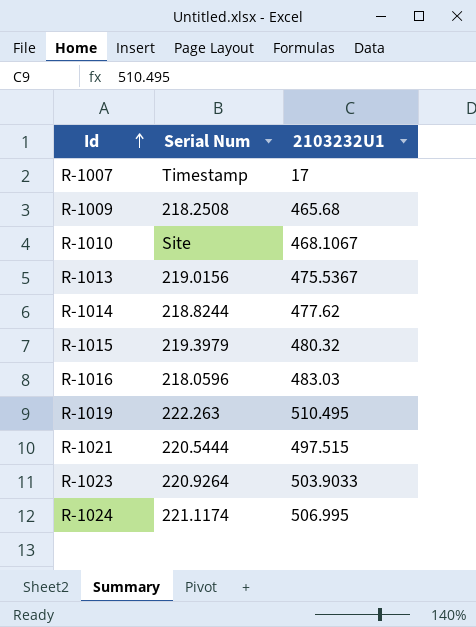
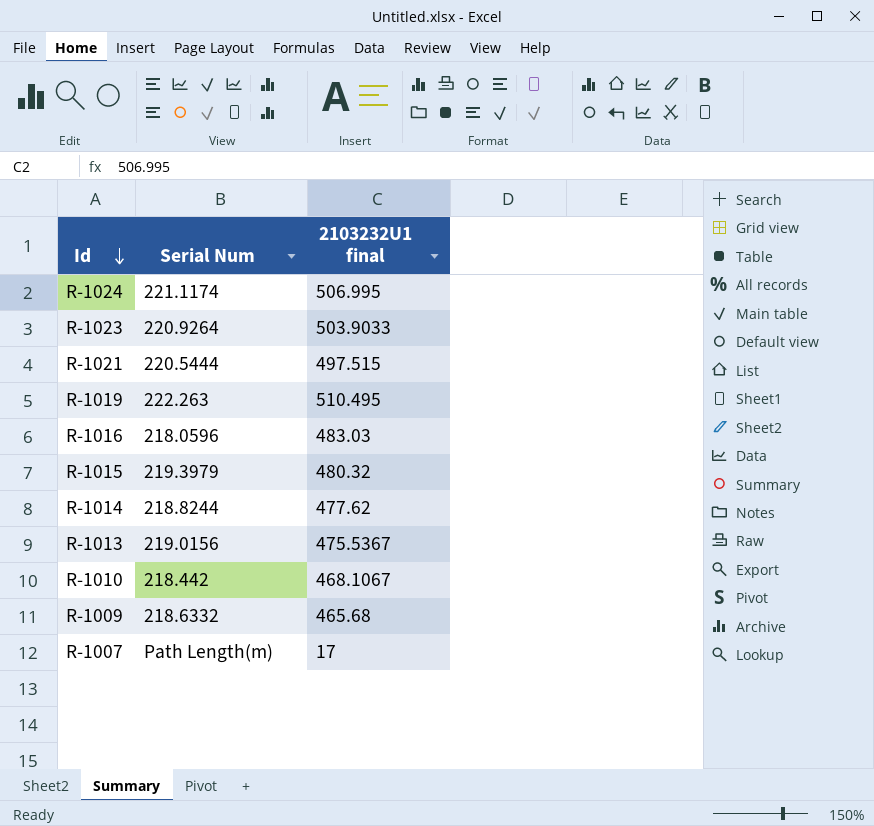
row order: Id ascending -> Id descending
column name: 2103232U1 -> 2103232U1 final
R-1010 | Serial Num: Site -> 218.442
R-1009 | Serial Num: 218.2508 -> 218.6332
R-1007 | Serial Num: Timestamp -> Path Length(m)

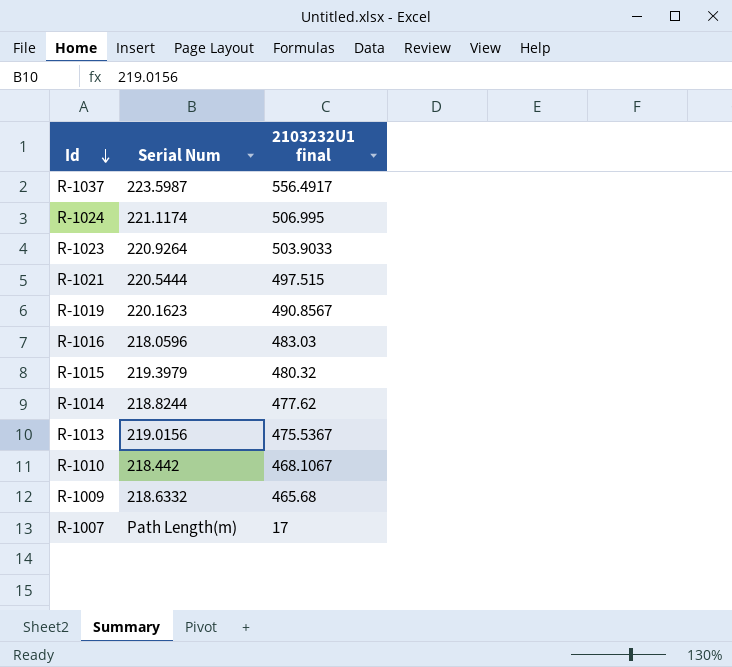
row R-1037: none -> 223.5987 | 556.4917
R-1019 | Serial Num: 222.263 -> 220.1623
R-1019 | 2103232U1 final: 510.495 -> 490.8567

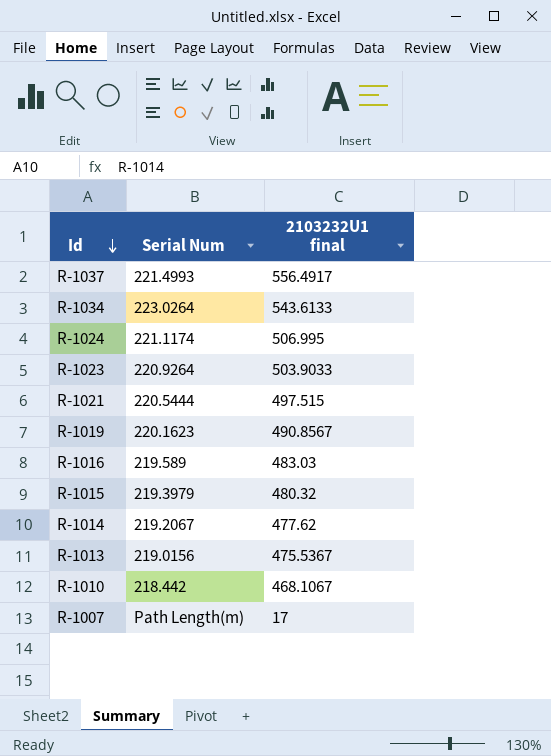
row R-1009: 218.6332 | 465.68 -> none
R-1037 | Serial Num: 223.5987 -> 221.4993
row R-1034: none -> 223.0264 | 543.6133
R-1016 | Serial Num: 218.0596 -> 219.589
R-1014 | Serial Num: 218.8244 -> 219.2067

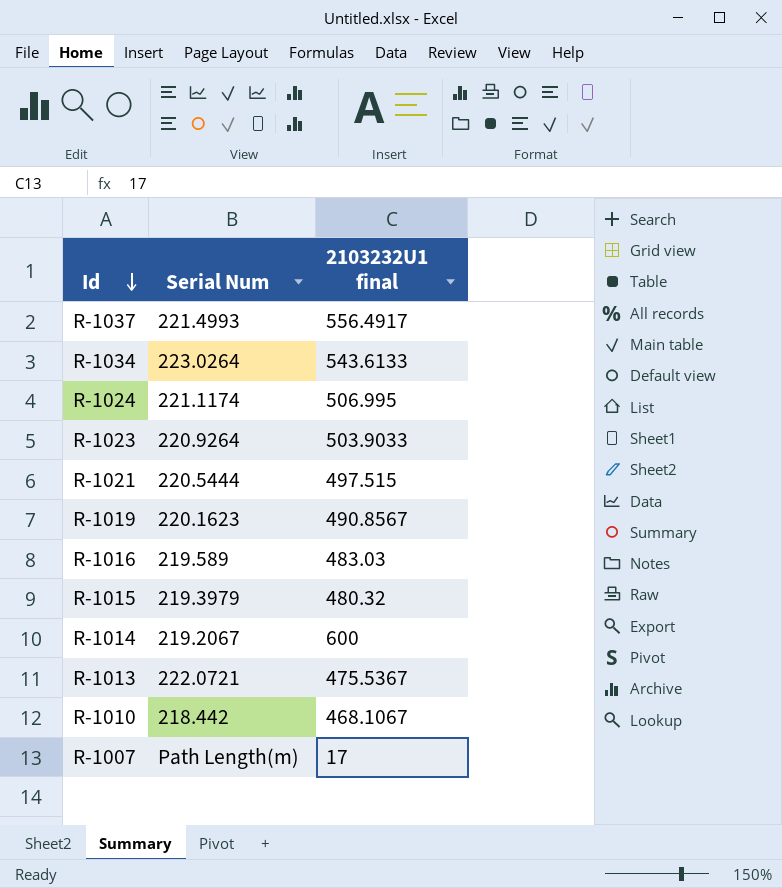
R-1014 | 2103232U1 final: 477.62 -> 600
R-1013 | Serial Num: 219.0156 -> 222.0721

